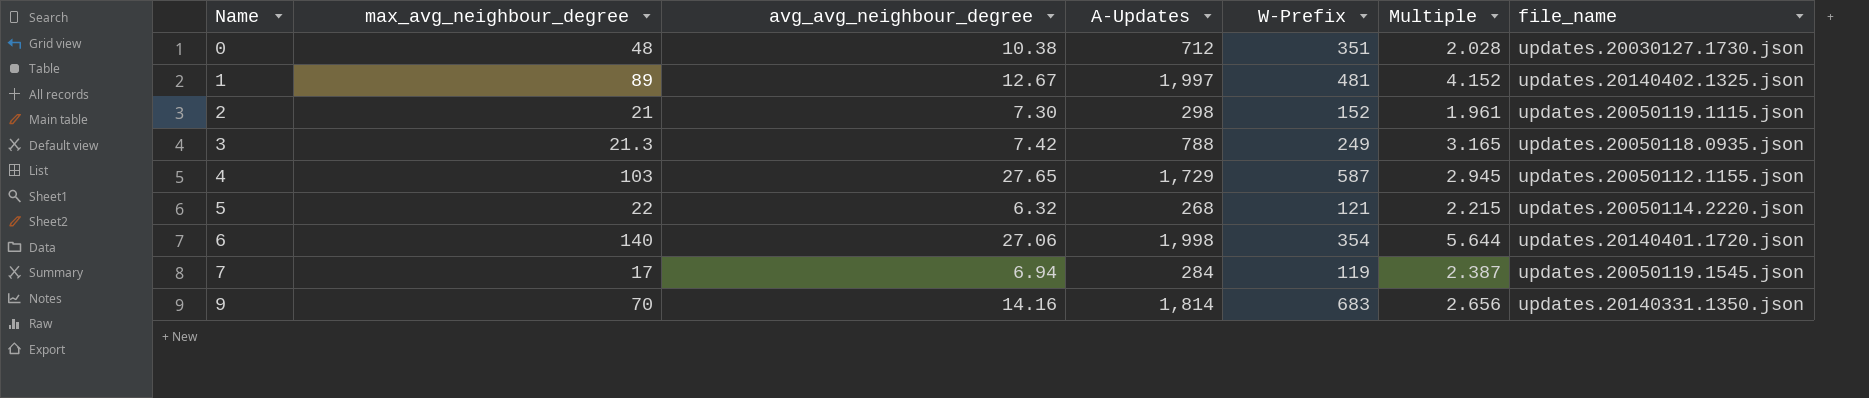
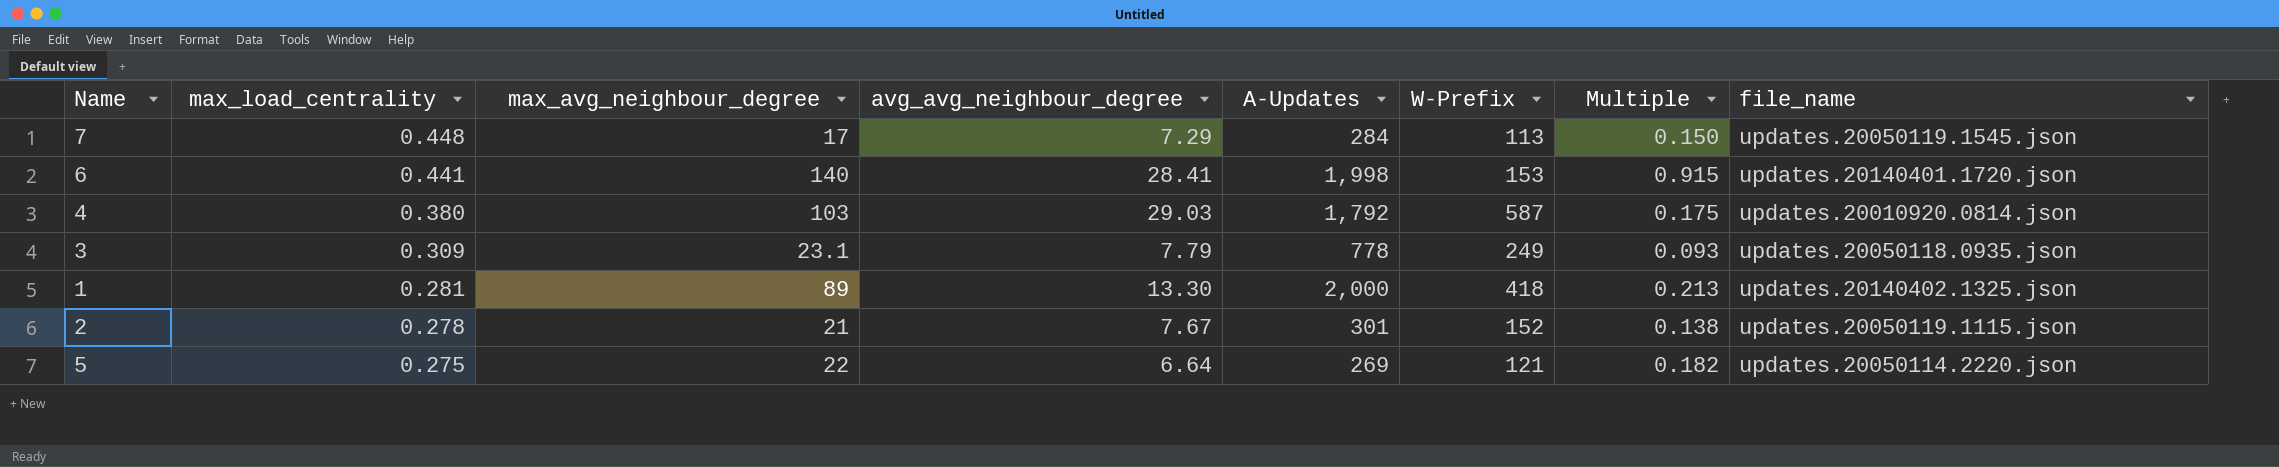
row order: Name ascending -> max_load_centrality descending
column max_load_centrality | position: none -> 2
column Multiple | formula: [A-Updates] / [W-Prefix] -> [max_avg_neighbour_degree] / [W-Prefix]
row 0: 48 | 10.38 | 712 | 351 | 2.028 | updates.20030127.1730.json -> none
row 9: 70 | 14.16 | 1,814 | 683 | 2.656 | updates.20140331.1350.json -> none
7 | avg_avg_neighbour_degree: 6.94 -> 7.29
7 | W-Prefix: 119 -> 113
6 | avg_avg_neighbour_degree: 27.06 -> 28.41
6 | W-Prefix: 354 -> 153
4 | avg_avg_neighbour_degree: 27.65 -> 29.03
4 | A-Updates: 1,729 -> 1,792
4 | file_name: updates.20050112.1155.json -> updates.20010920.0814.json
3 | max_avg_neighbour_degree: 21.3 -> 23.1
3 | avg_avg_neighbour_degree: 7.42 -> 7.79
3 | A-Updates: 788 -> 778
1 | avg_avg_neighbour_degree: 12.67 -> 13.30
1 | A-Updates: 1,997 -> 2,000
1 | W-Prefix: 481 -> 418
2 | avg_avg_neighbour_degree: 7.30 -> 7.67
2 | A-Updates: 298 -> 301
5 | avg_avg_neighbour_degree: 6.32 -> 6.64
5 | A-Updates: 268 -> 269

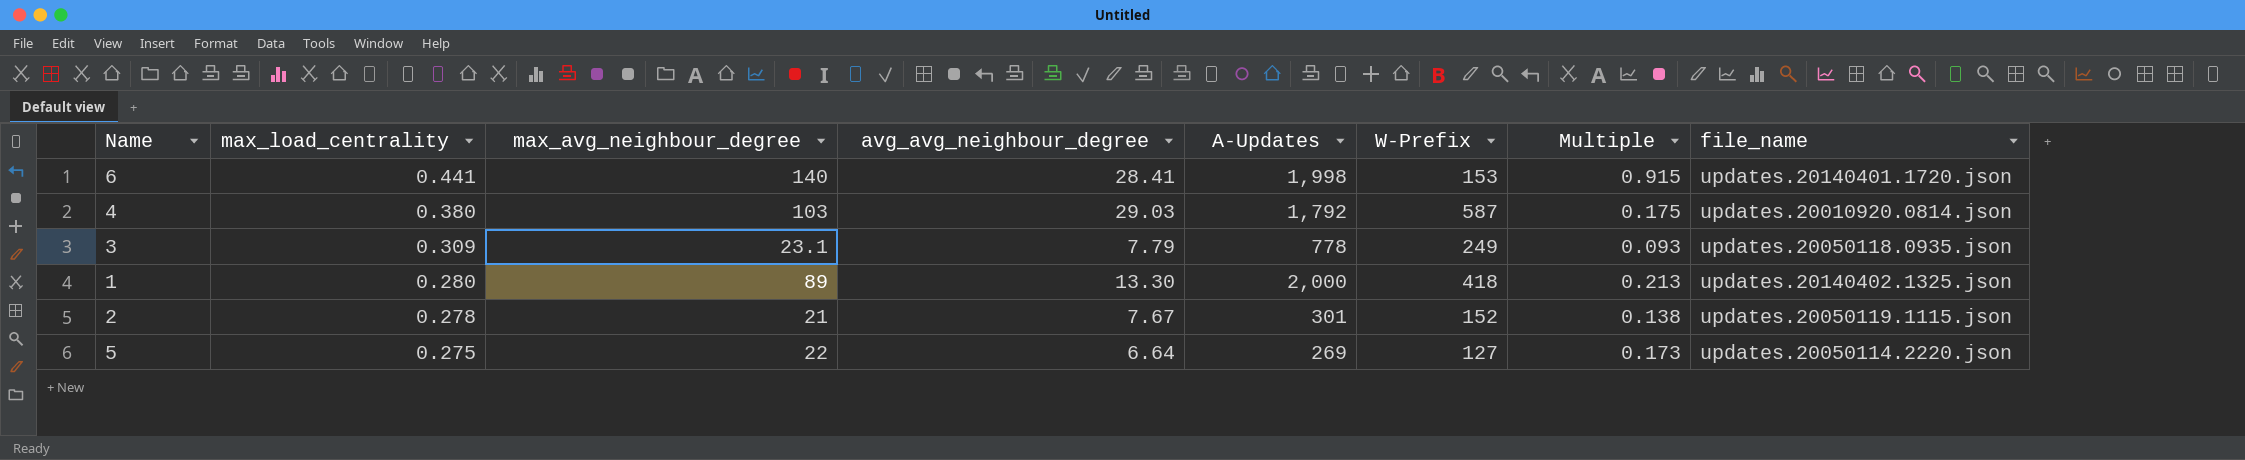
row 7: 0.448 | 17 | 7.29 | 284 | 113 | 0.150 | updates.20050119.1545.json -> none
1 | max_load_centrality: 0.281 -> 0.280
5 | W-Prefix: 121 -> 127
5 | Multiple: 0.182 -> 0.173

